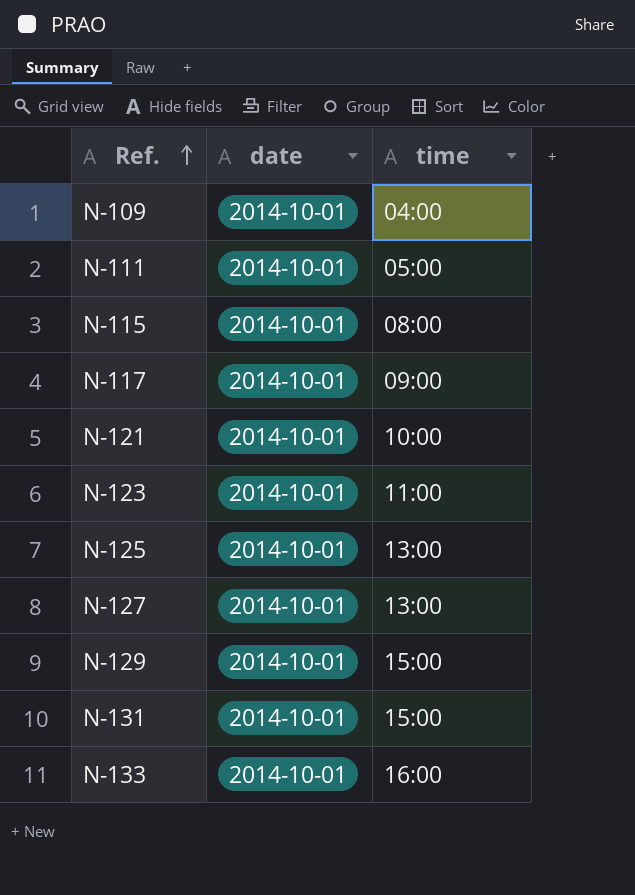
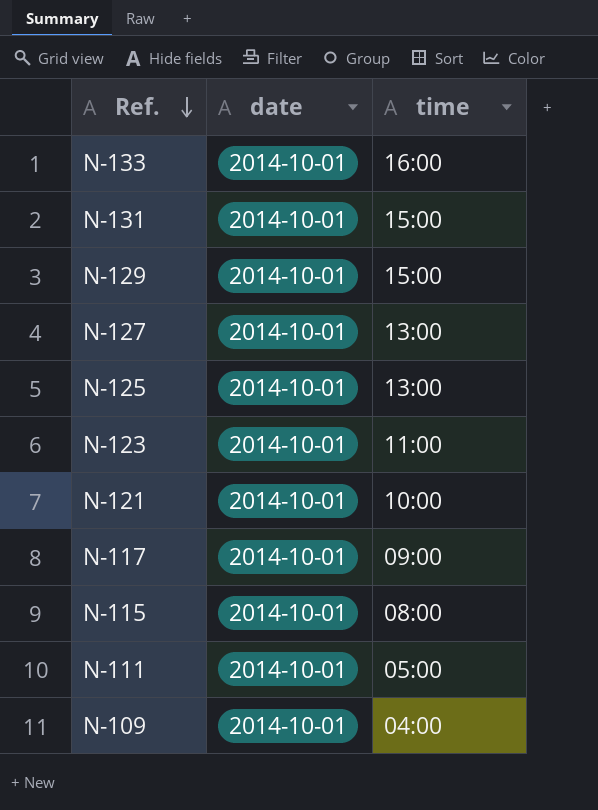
row order: Ref. ascending -> Ref. descending

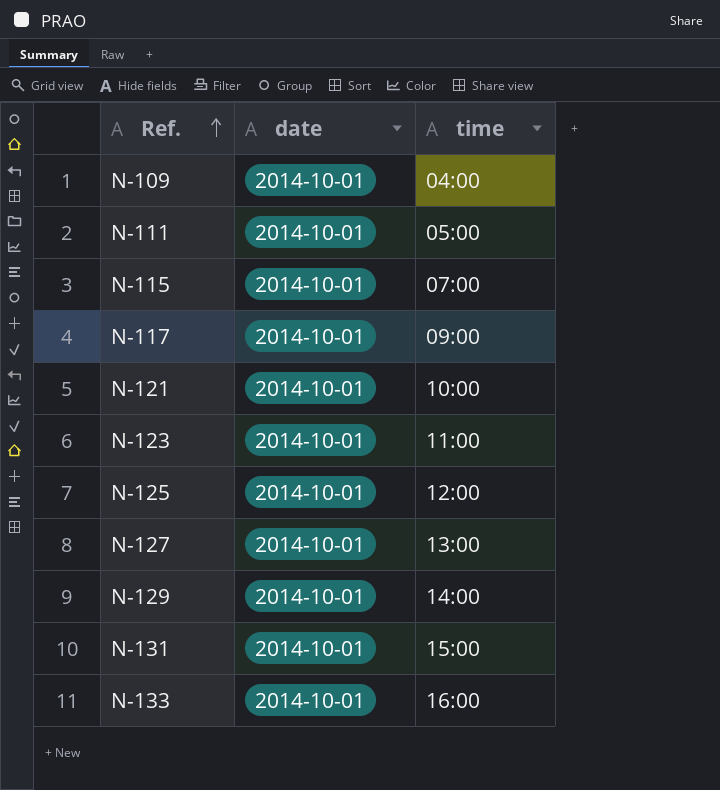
row order: Ref. descending -> Ref. ascending
N-115 | time: 08:00 -> 07:00
N-125 | time: 13:00 -> 12:00
N-129 | time: 15:00 -> 14:00

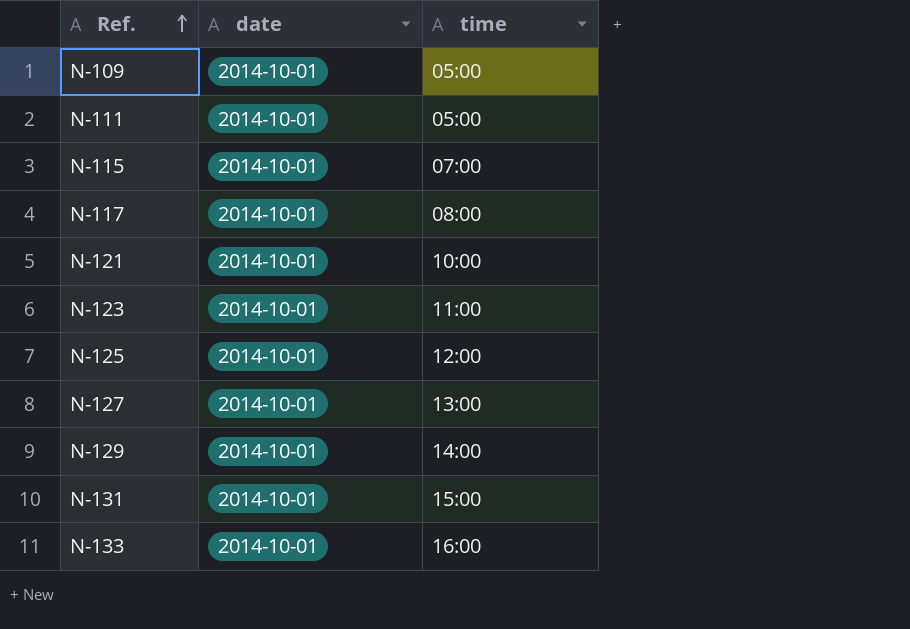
N-109 | time: 04:00 -> 05:00
N-117 | time: 09:00 -> 08:00

